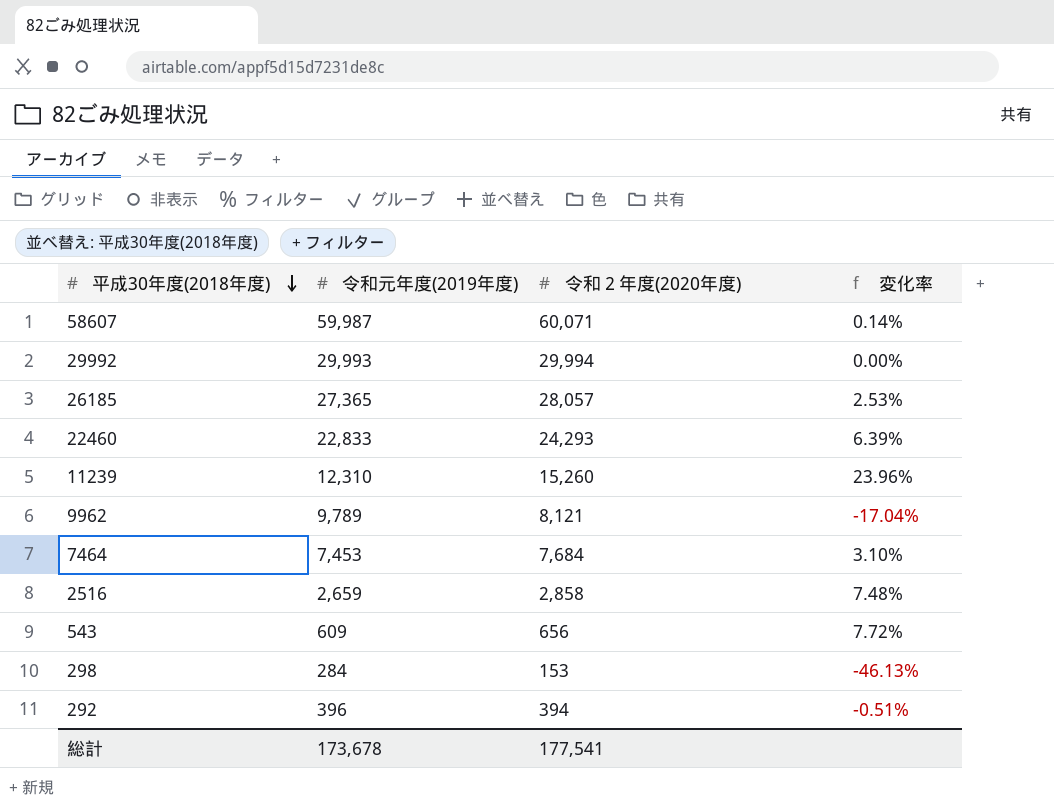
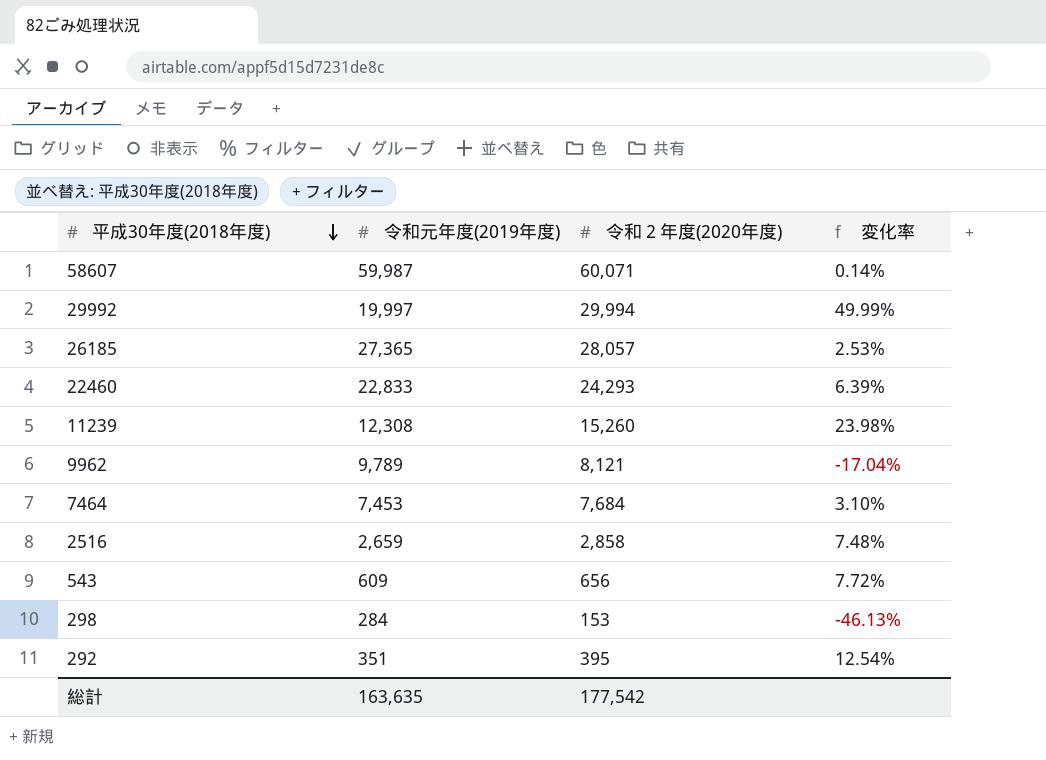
29992 | 令和元年度(2019年度): 29,993 -> 19,997
29992 | 変化率: 0.00% -> 49.99%
11239 | 令和元年度(2019年度): 12,310 -> 12,308
11239 | 変化率: 23.96% -> 23.98%
292 | 令和元年度(2019年度): 396 -> 351
292 | 令和２年度(2020年度): 394 -> 395
292 | 変化率: -0.51% -> 12.54%
総計 | 令和元年度(2019年度): 173,678 -> 163,635
総計 | 令和２年度(2020年度): 177,541 -> 177,542

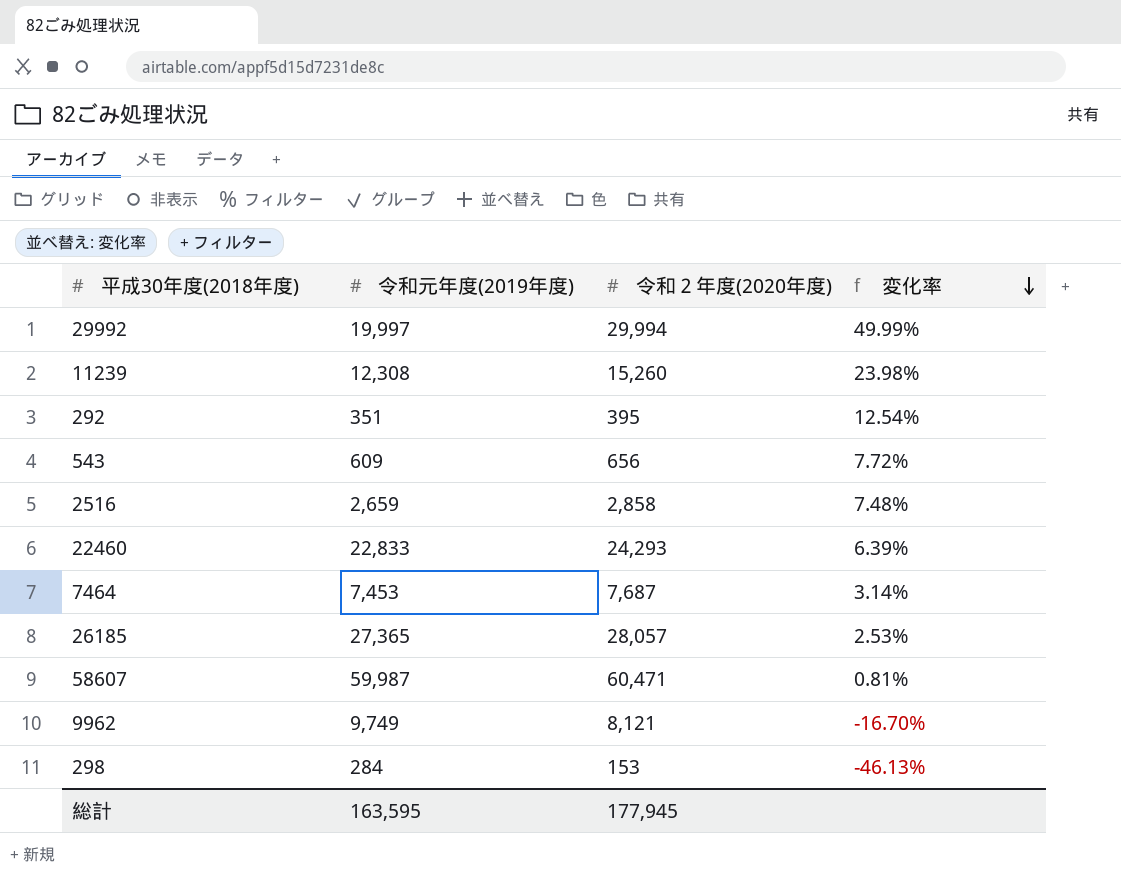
row order: 平成30年度(2018年度) descending -> 変化率 descending
7464 | 令和２年度(2020年度): 7,684 -> 7,687
7464 | 変化率: 3.10% -> 3.14%
58607 | 令和２年度(2020年度): 60,071 -> 60,471
58607 | 変化率: 0.14% -> 0.81%
9962 | 令和元年度(2019年度): 9,789 -> 9,749
9962 | 変化率: -17.04% -> -16.70%
総計 | 令和元年度(2019年度): 163,635 -> 163,595
総計 | 令和２年度(2020年度): 177,542 -> 177,945

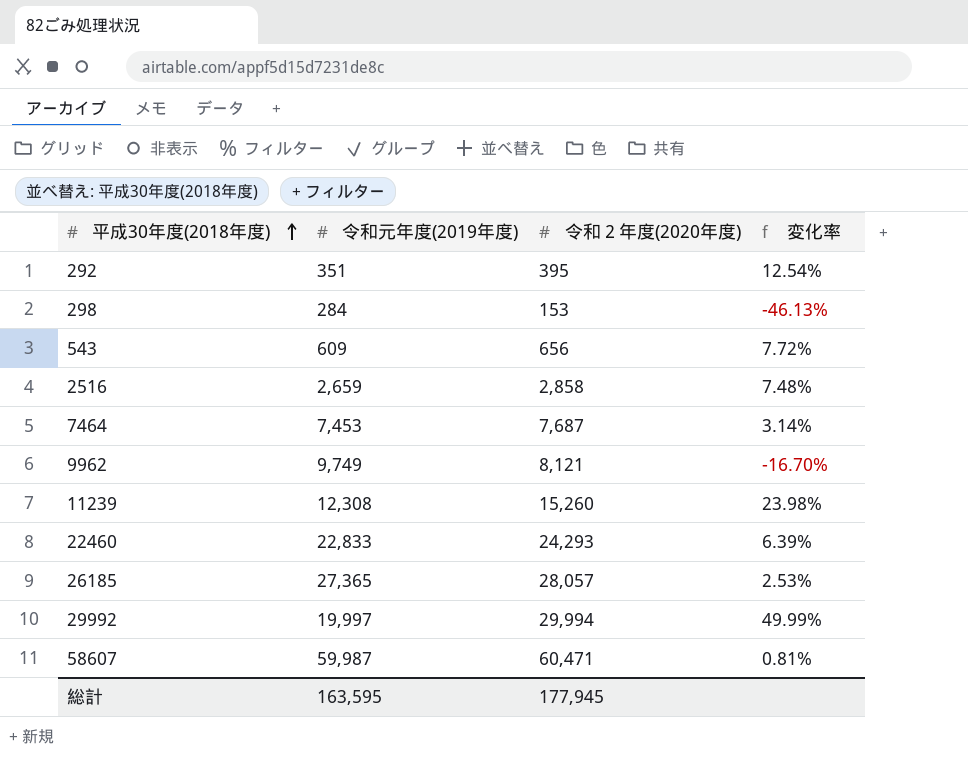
row order: 変化率 descending -> 平成30年度(2018年度) ascending

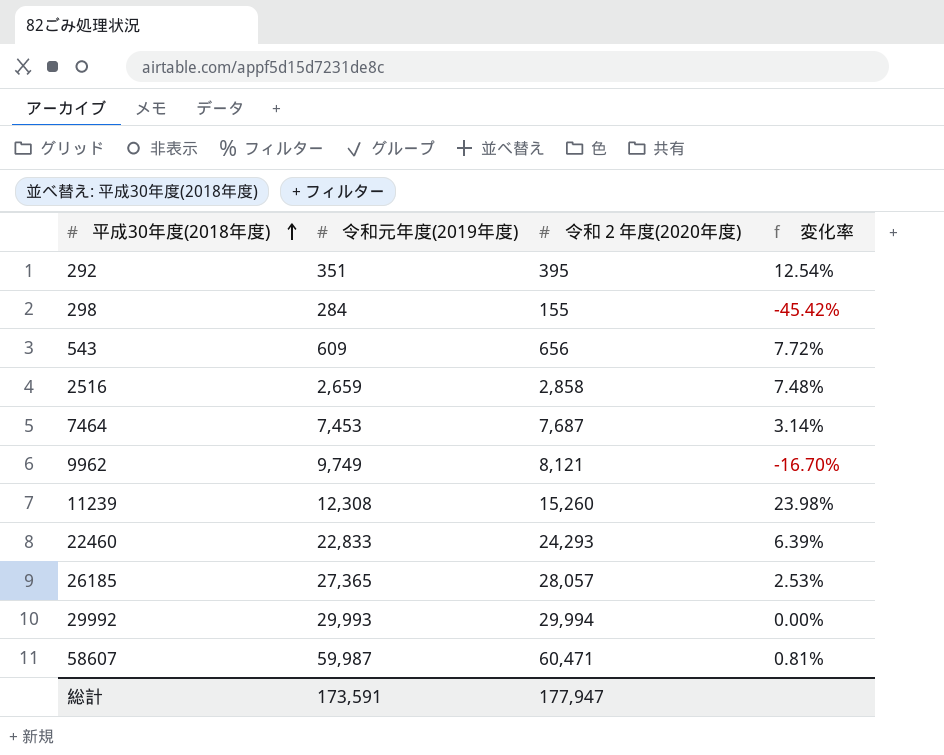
298 | 令和２年度(2020年度): 153 -> 155
298 | 変化率: -46.13% -> -45.42%
29992 | 令和元年度(2019年度): 19,997 -> 29,993
29992 | 変化率: 49.99% -> 0.00%
総計 | 令和元年度(2019年度): 163,595 -> 173,591
総計 | 令和２年度(2020年度): 177,945 -> 177,947

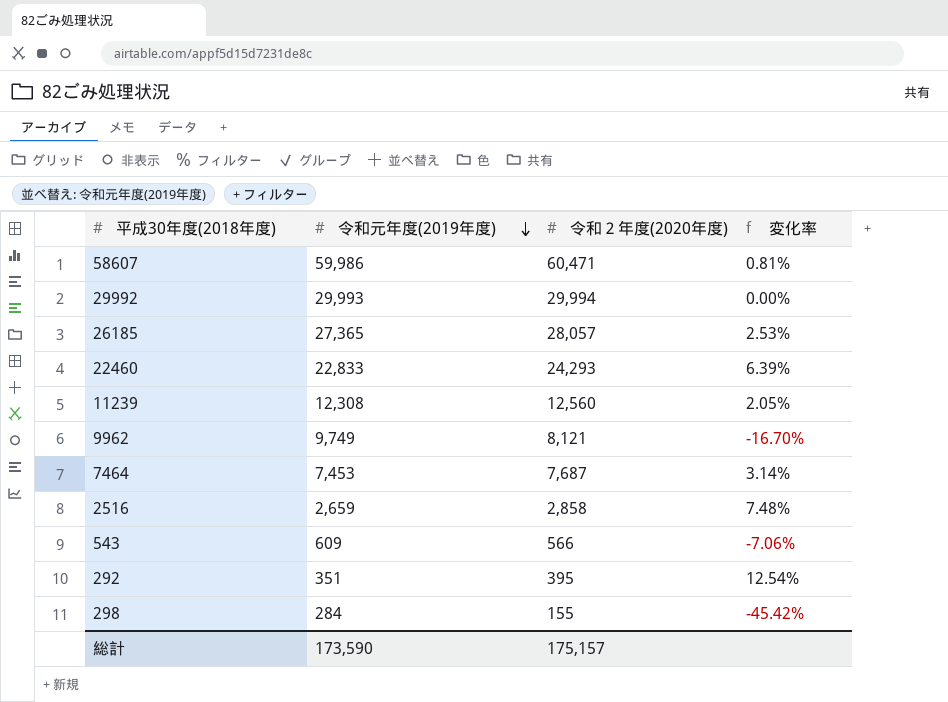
row order: 平成30年度(2018年度) ascending -> 令和元年度(2019年度) descending
58607 | 令和元年度(2019年度): 59,987 -> 59,986
11239 | 令和２年度(2020年度): 15,260 -> 12,560
11239 | 変化率: 23.98% -> 2.05%
543 | 令和２年度(2020年度): 656 -> 566
543 | 変化率: 7.72% -> -7.06%
総計 | 令和元年度(2019年度): 173,591 -> 173,590
総計 | 令和２年度(2020年度): 177,947 -> 175,157

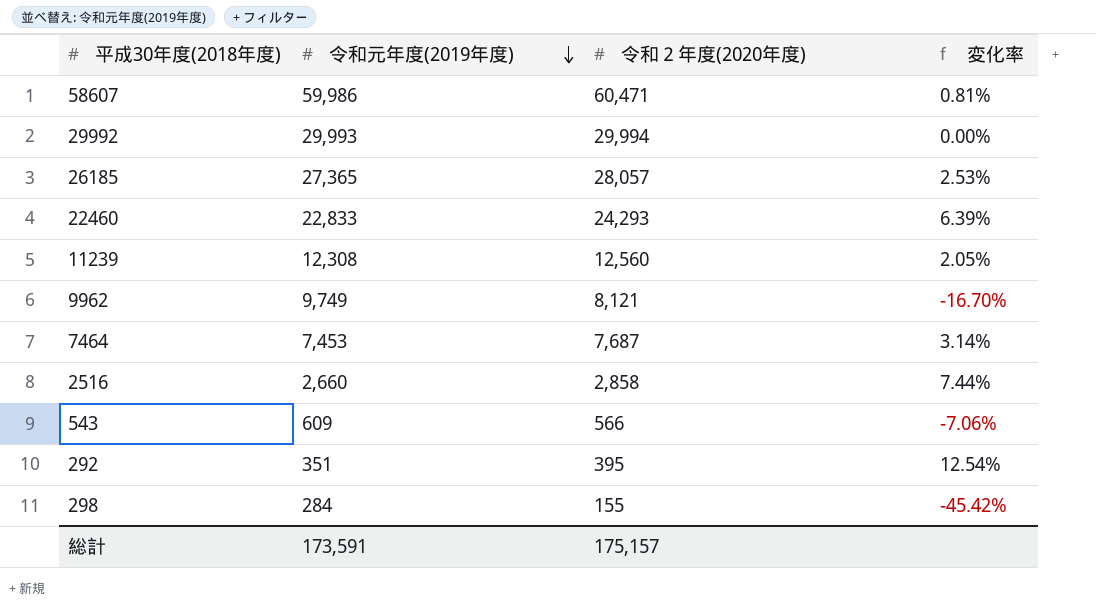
2516 | 令和元年度(2019年度): 2,659 -> 2,660
2516 | 変化率: 7.48% -> 7.44%
総計 | 令和元年度(2019年度): 173,590 -> 173,591

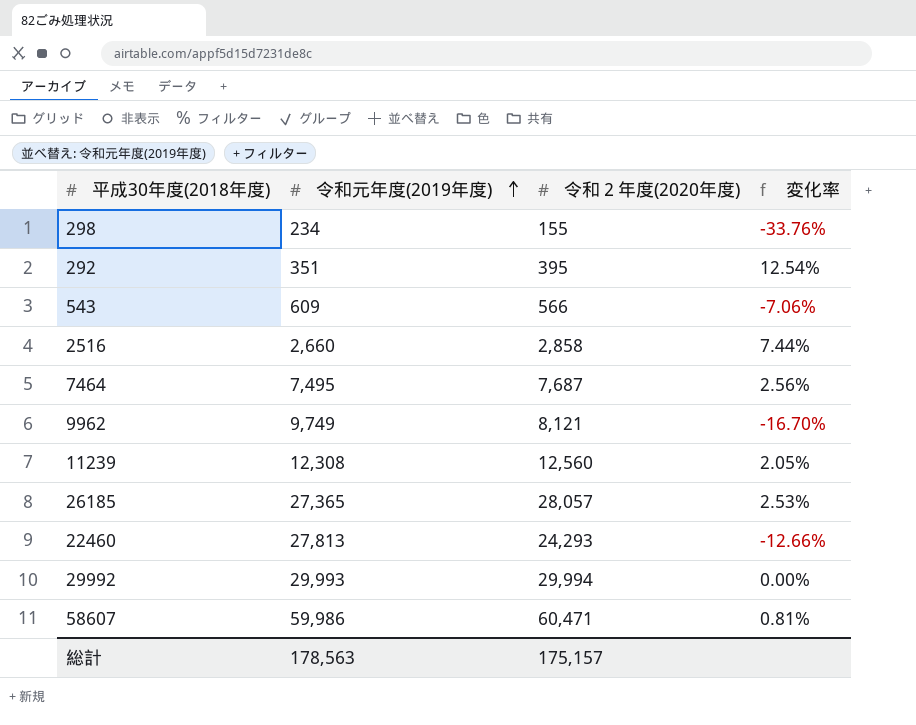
row order: 令和元年度(2019年度) descending -> 令和元年度(2019年度) ascending
298 | 令和元年度(2019年度): 284 -> 234
298 | 変化率: -45.42% -> -33.76%
7464 | 令和元年度(2019年度): 7,453 -> 7,495
7464 | 変化率: 3.14% -> 2.56%
22460 | 令和元年度(2019年度): 22,833 -> 27,813
22460 | 変化率: 6.39% -> -12.66%
総計 | 令和元年度(2019年度): 173,591 -> 178,563

